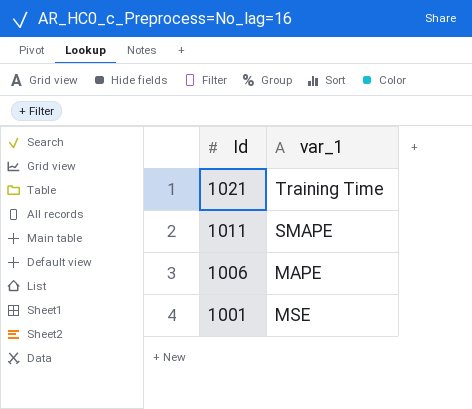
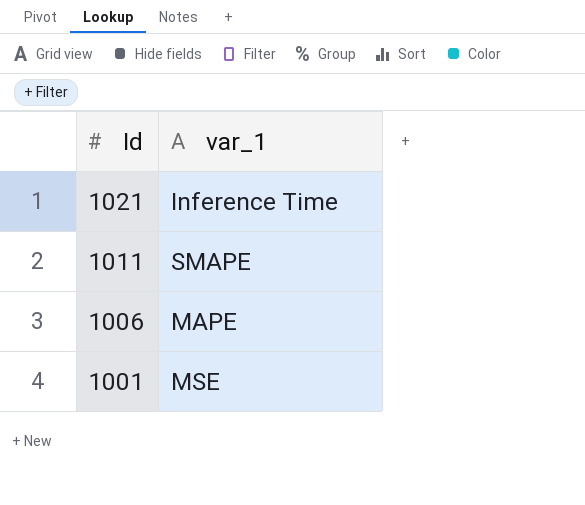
1021 | var_1: Training Time -> Inference Time

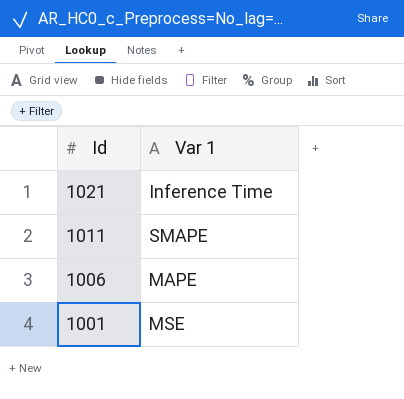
column name: var_1 -> Var 1

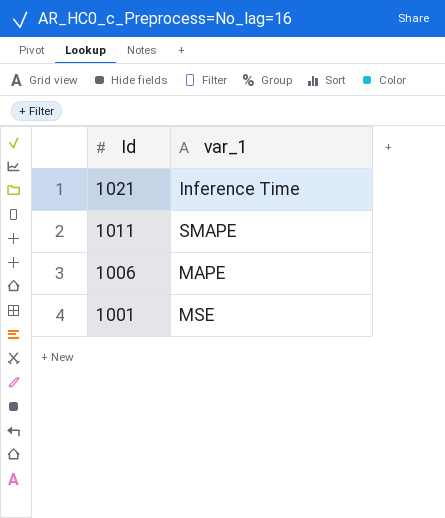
column name: Var 1 -> var_1

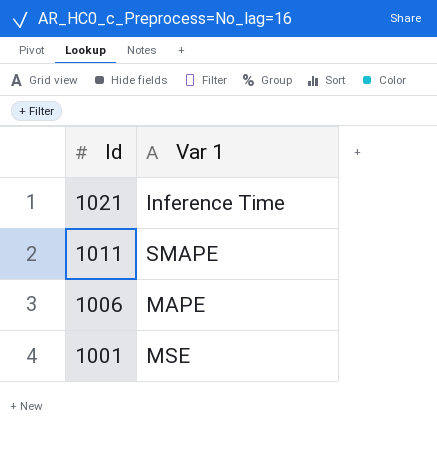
column name: var_1 -> Var 1

